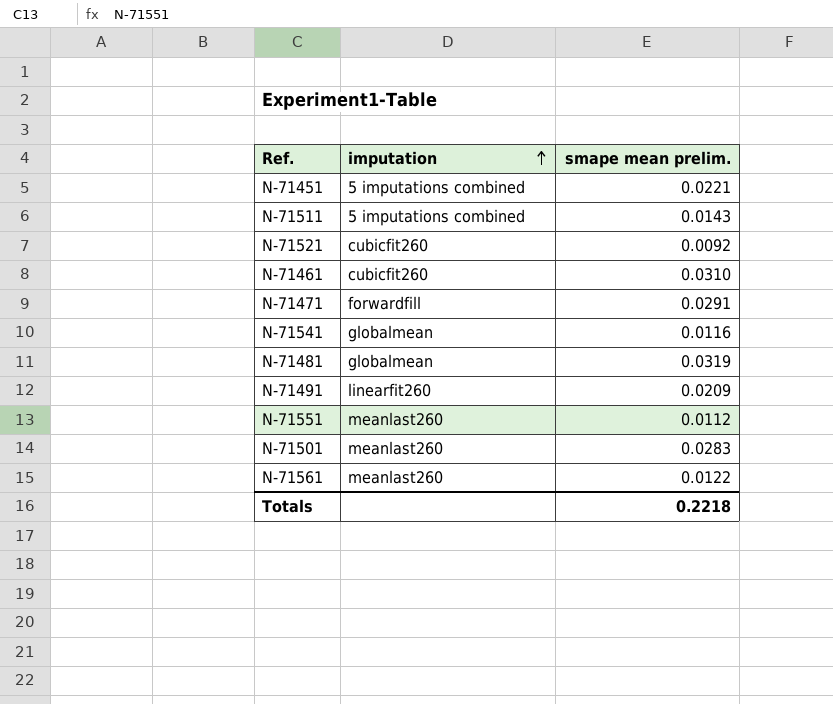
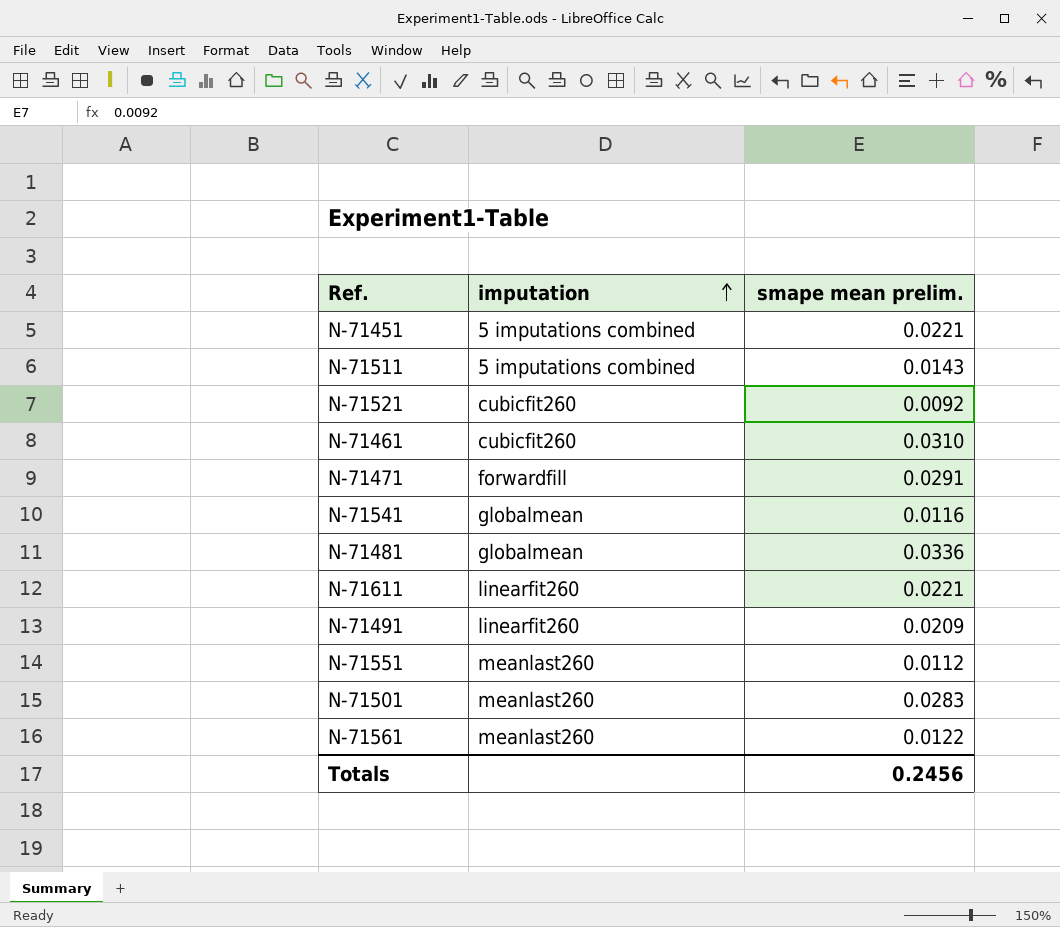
N-71481 | smape mean prelim.: 0.0319 -> 0.0336
row N-71611: none -> linearfit260 | 0.0221
Totals | smape mean prelim.: 0.2218 -> 0.2456

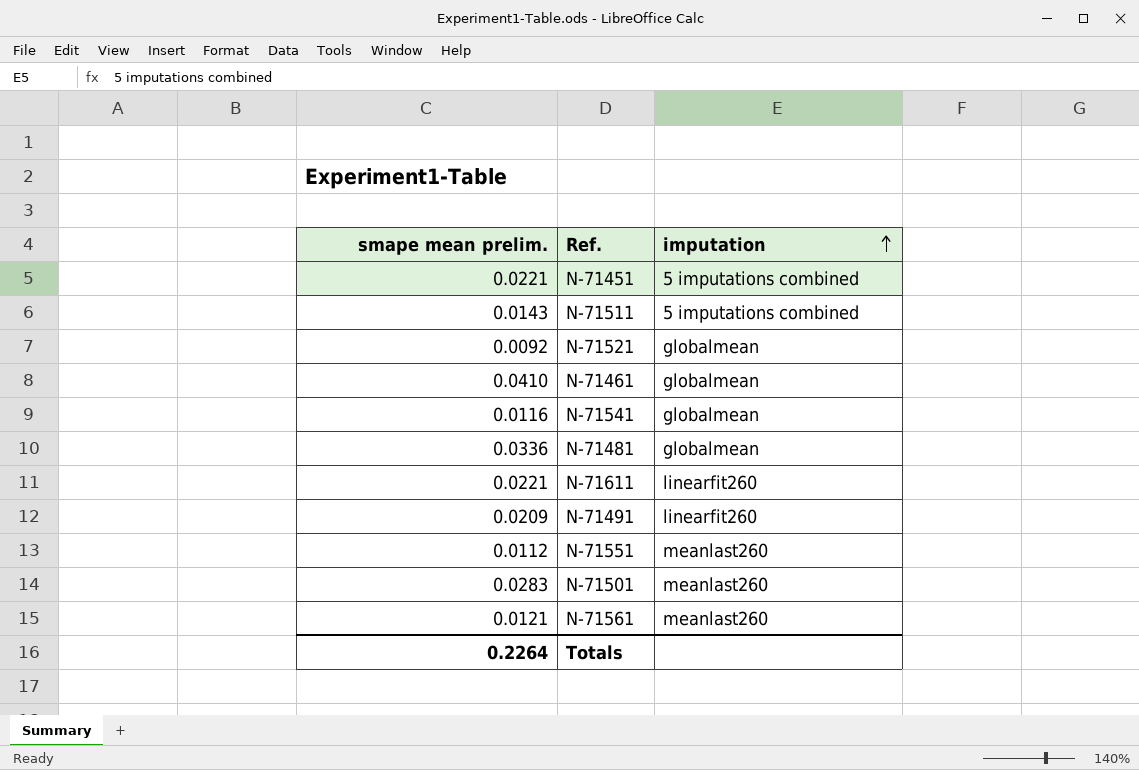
column smape mean prelim. | position: 3 -> 1
row N-71471: forwardfill | 0.0291 -> none
N-71521 | imputation: cubicfit260 -> globalmean
N-71461 | smape mean prelim.: 0.0310 -> 0.0410
N-71461 | imputation: cubicfit260 -> globalmean
N-71561 | smape mean prelim.: 0.0122 -> 0.0121
Totals | smape mean prelim.: 0.2456 -> 0.2264

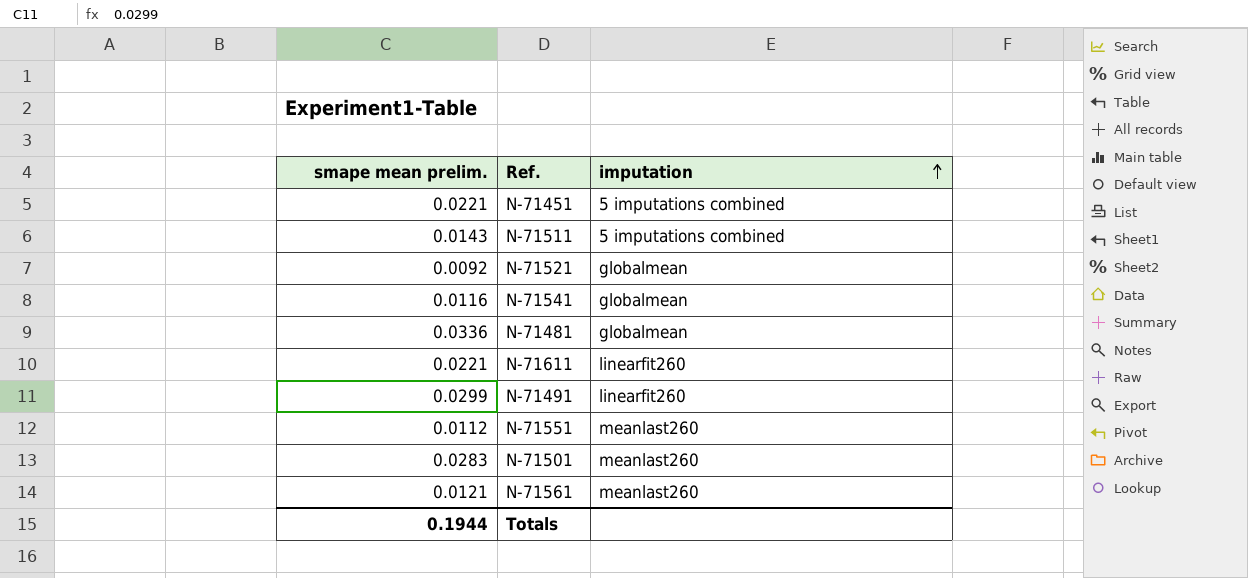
row N-71461: 0.0410 | globalmean -> none
N-71491 | smape mean prelim.: 0.0209 -> 0.0299
Totals | smape mean prelim.: 0.2264 -> 0.1944

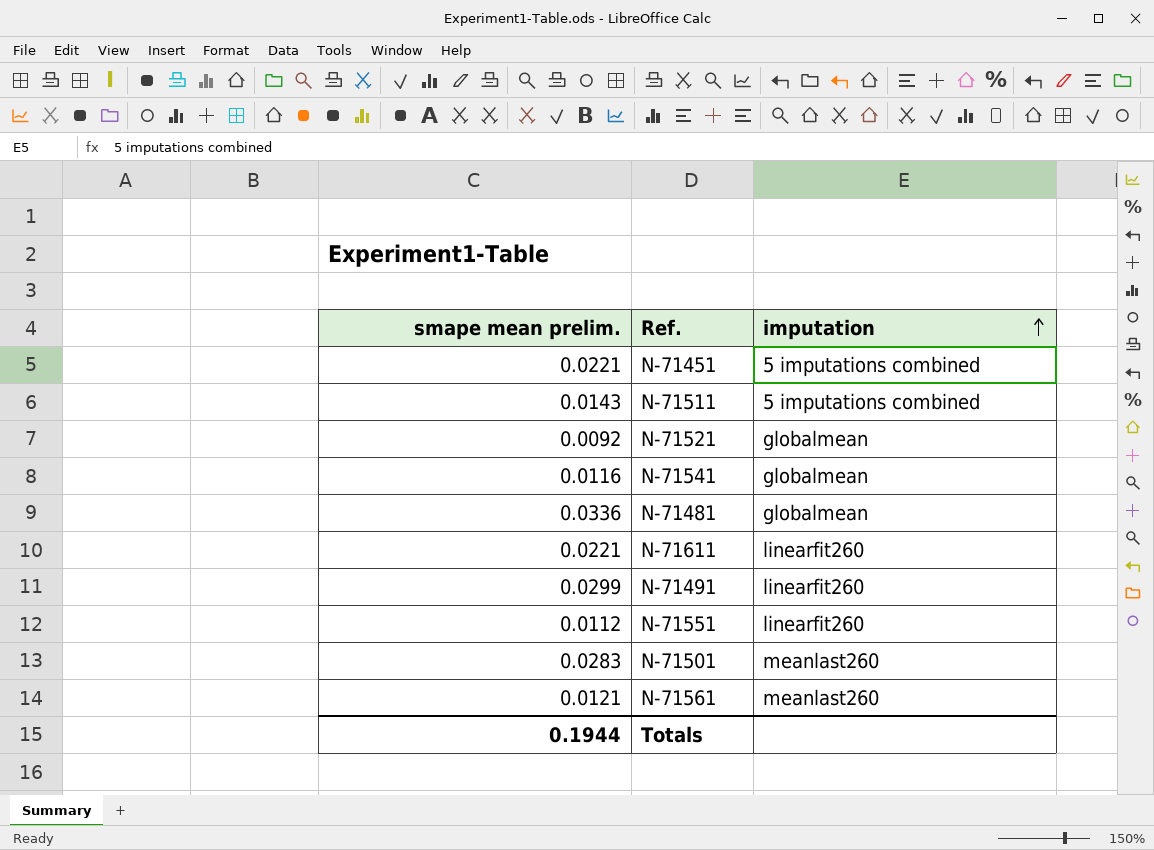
N-71551 | imputation: meanlast260 -> linearfit260

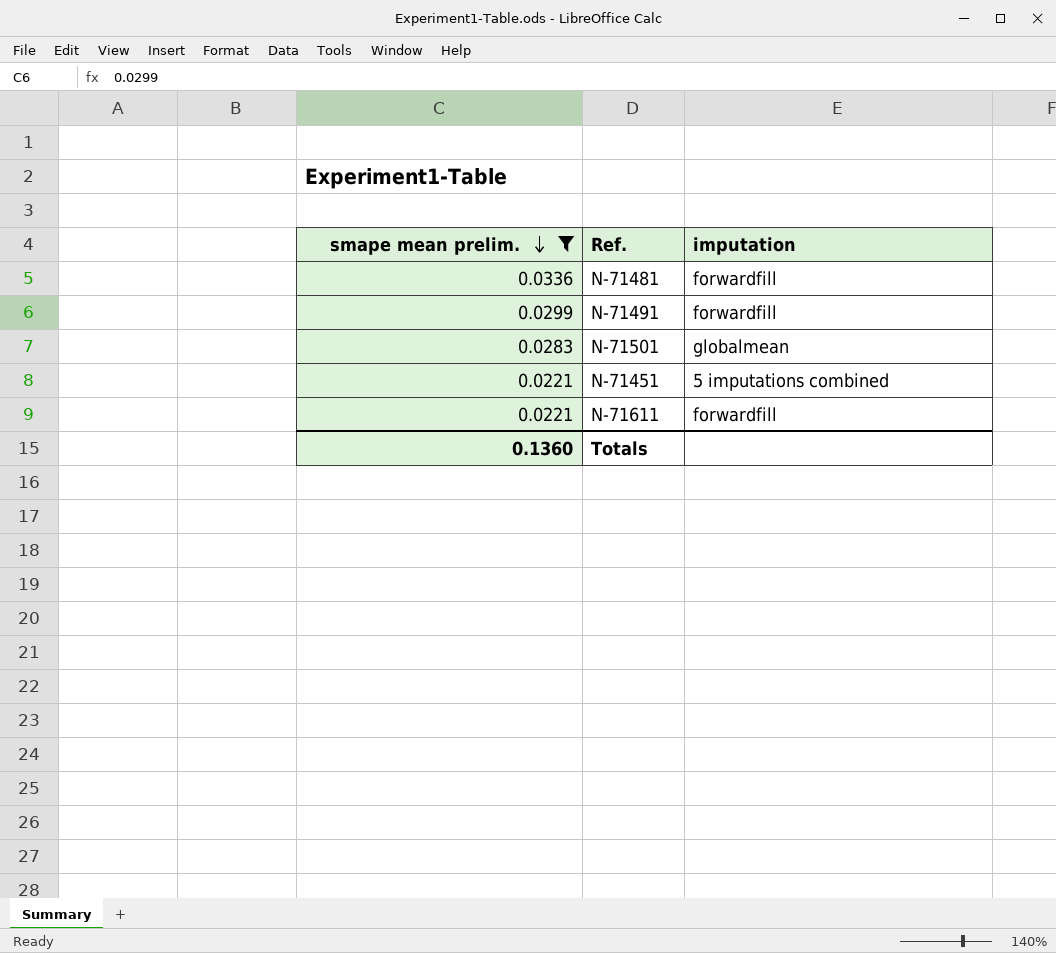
filter: none -> smape mean prelim. >= 0.0221
row order: imputation ascending -> smape mean prelim. descending
N-71481 | imputation: globalmean -> forwardfill
N-71491 | imputation: linearfit260 -> forwardfill
N-71501 | imputation: meanlast260 -> globalmean
N-71611 | imputation: linearfit260 -> forwardfill
Totals | smape mean prelim.: 0.1944 -> 0.1360

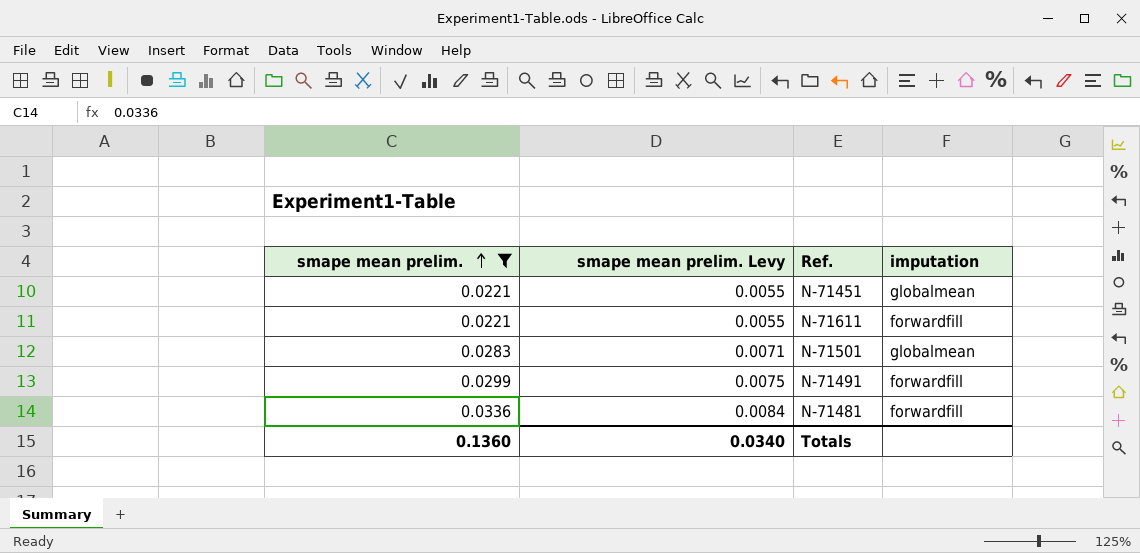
row order: smape mean prelim. descending -> smape mean prelim. ascending
column smape mean prelim. Levy | formula: none -> [smape mean prelim.] * 0.25
N-71451 | imputation: 5 imputations combined -> globalmean

